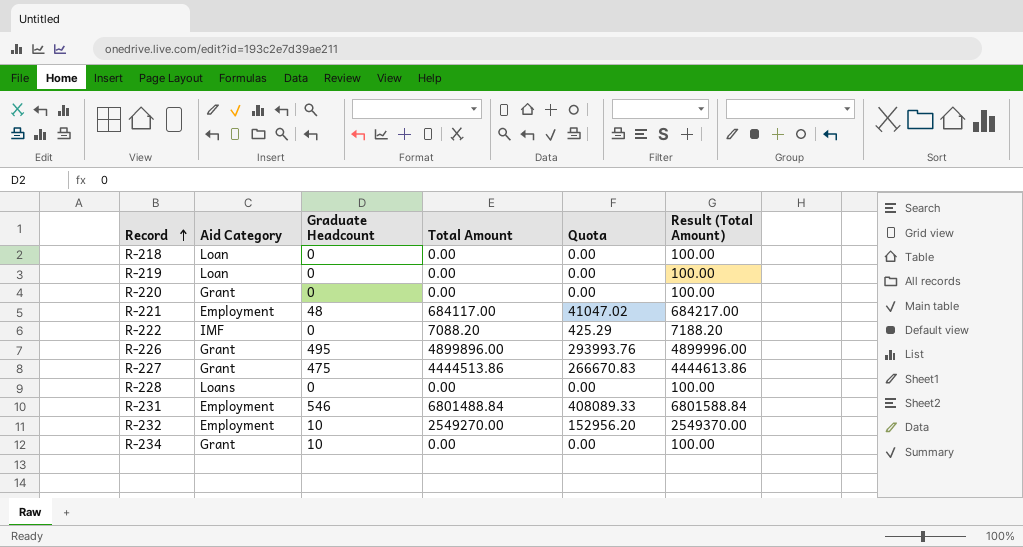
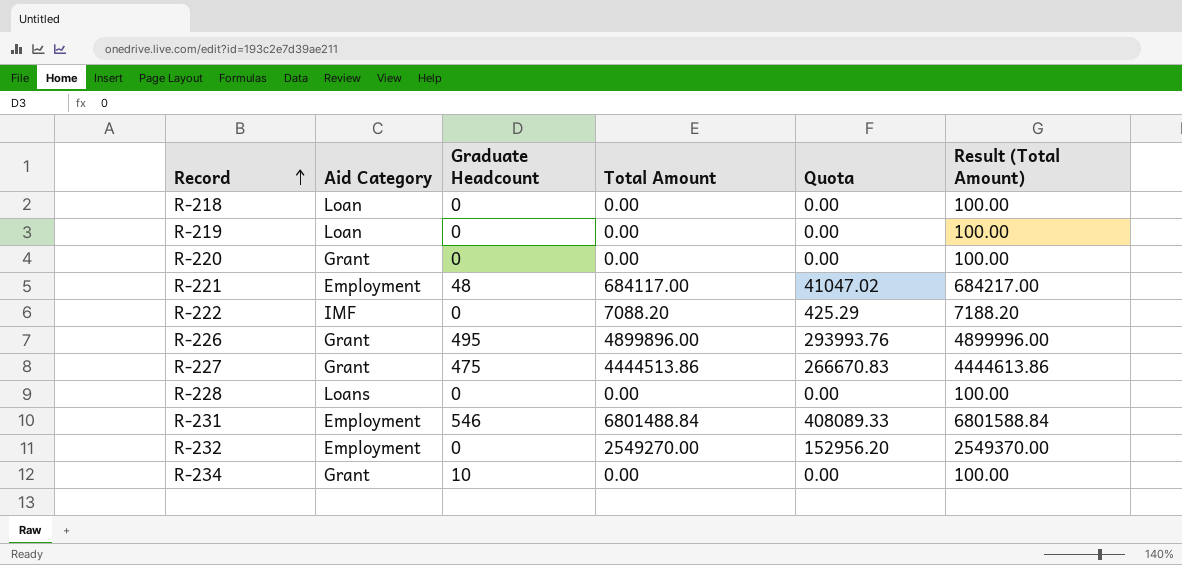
R-232 | Graduate Headcount: 10 -> 0

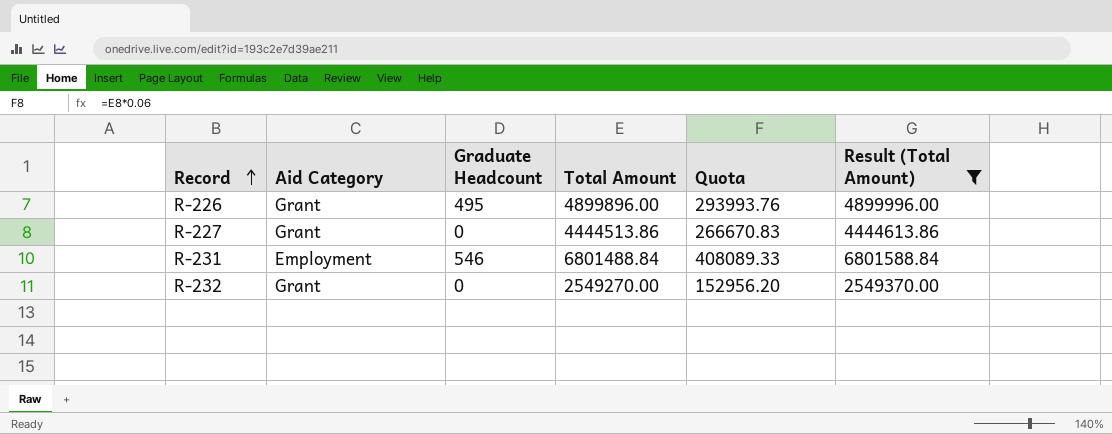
filter: none -> Result (Total Amount) >= 2549370.00
R-227 | Graduate Headcount: 475 -> 0
R-232 | Aid Category: Employment -> Grant

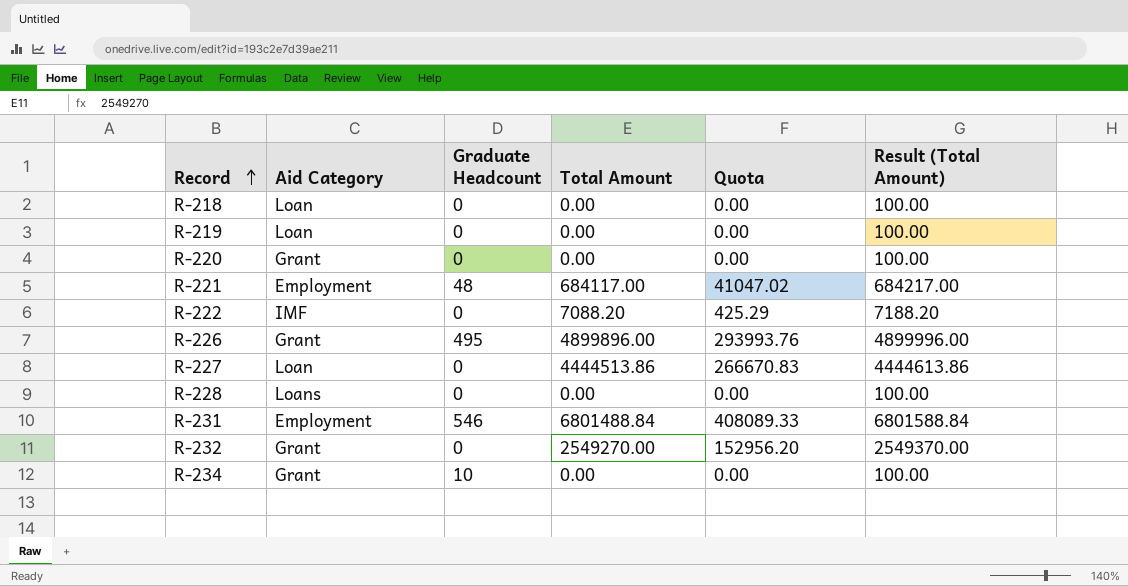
filter: Result (Total Amount) >= 2549370.00 -> none
R-227 | Aid Category: Grant -> Loan

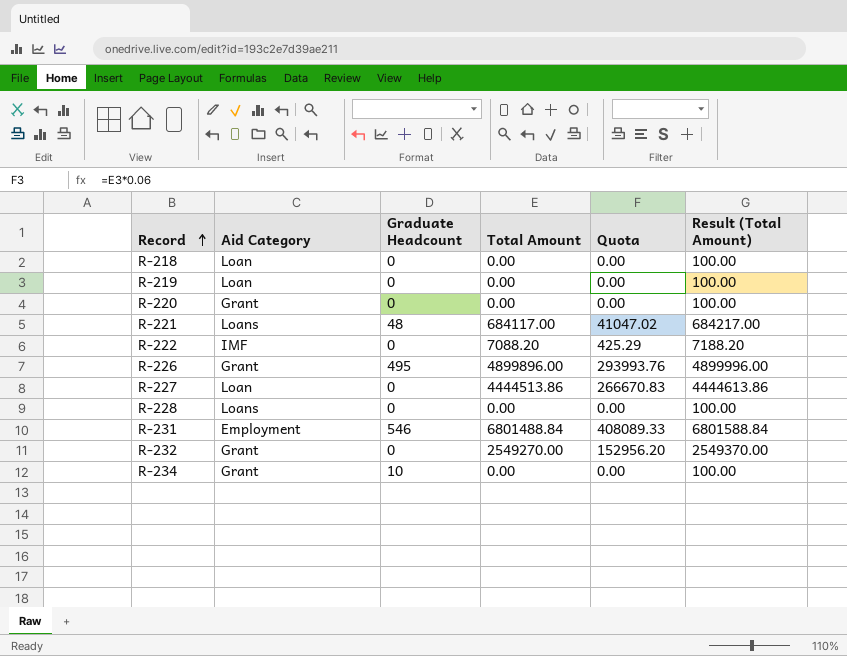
R-221 | Aid Category: Employment -> Loans

